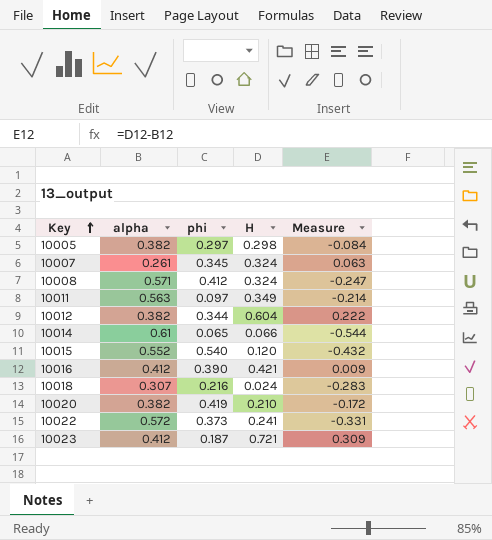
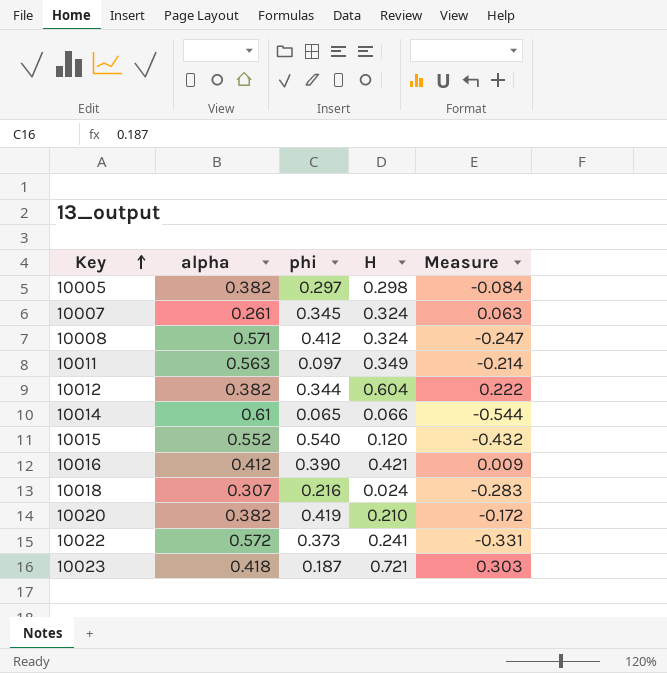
10023 | alpha: 0.412 -> 0.418
10023 | Measure: 0.309 -> 0.303

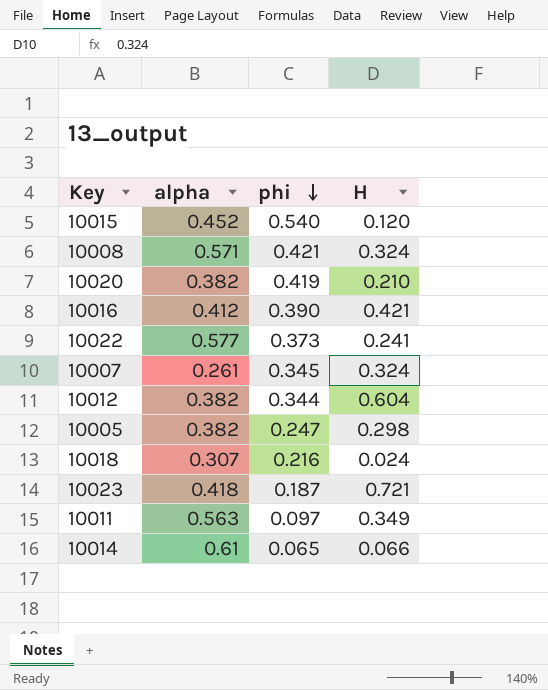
row order: Key ascending -> phi descending
column Measure | formula: [H] - [alpha] -> none
10015 | alpha: 0.552 -> 0.452
10008 | phi: 0.412 -> 0.421
10022 | alpha: 0.572 -> 0.577
10005 | phi: 0.297 -> 0.247

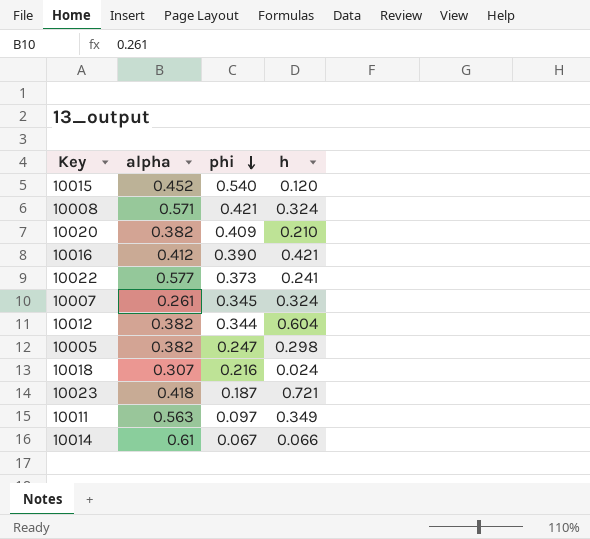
column name: H -> h
10020 | phi: 0.419 -> 0.409
10014 | phi: 0.065 -> 0.067

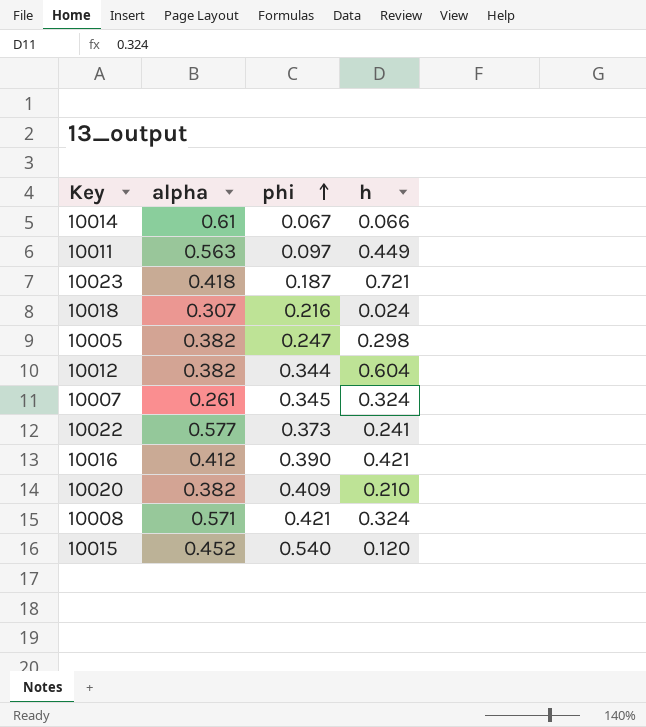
row order: phi descending -> phi ascending
10011 | h: 0.349 -> 0.449

